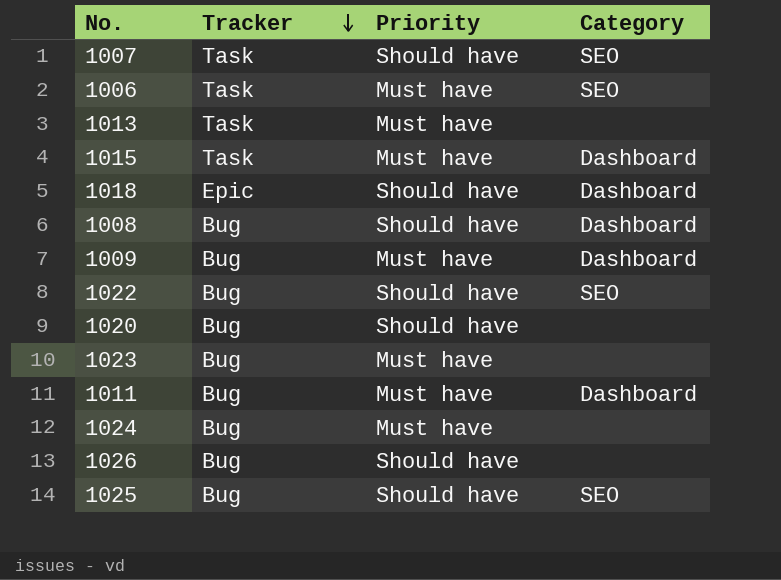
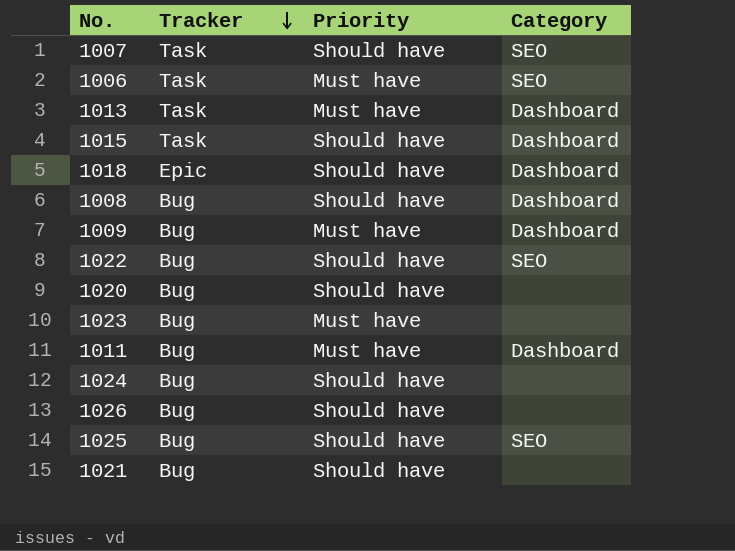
1013 | Category: none -> Dashboard
1015 | Priority: Must have -> Should have
1024 | Priority: Must have -> Should have
row 1021: none -> Bug | Should have | none

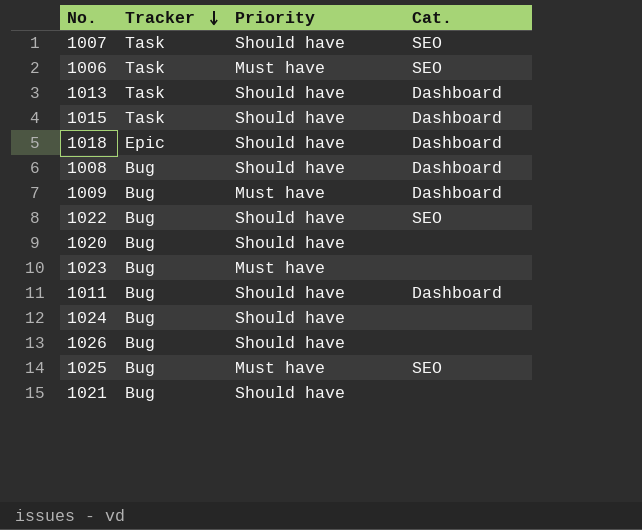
column name: Category -> Cat.
1013 | Priority: Must have -> Should have
1011 | Priority: Must have -> Should have
1025 | Priority: Should have -> Must have

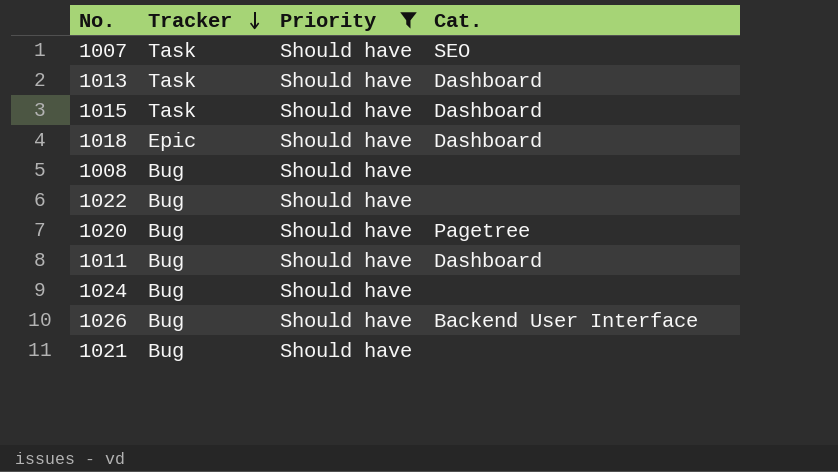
filter: none -> Priority = Should have
1008 | Cat.: Dashboard -> none
1022 | Cat.: SEO -> none
1020 | Cat.: none -> Pagetree
1026 | Cat.: none -> Backend User Interface

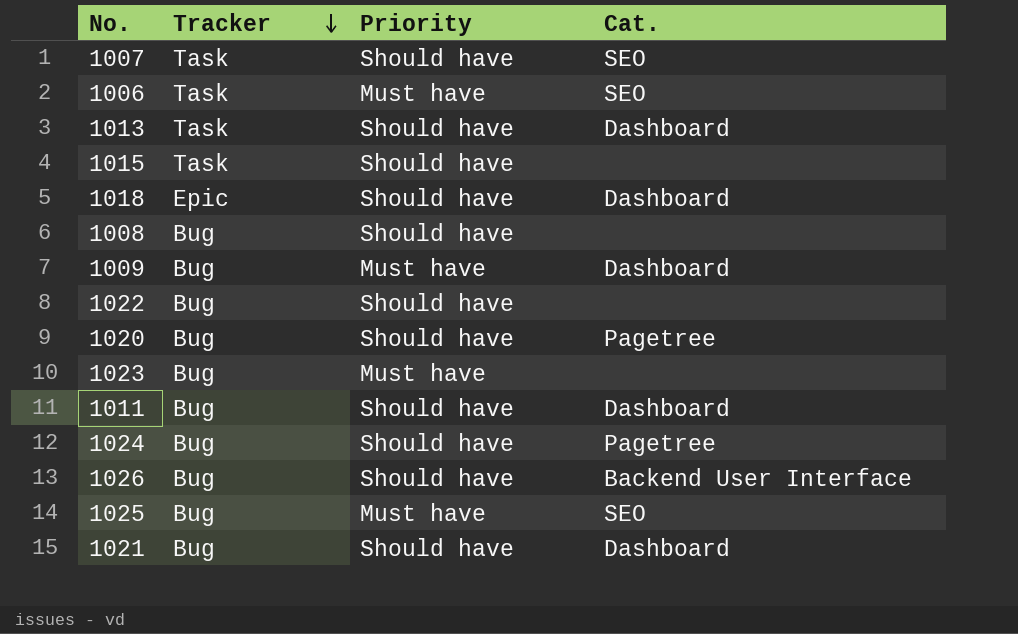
filter: Priority = Should have -> none
1015 | Cat.: Dashboard -> none
1024 | Cat.: none -> Pagetree
1021 | Cat.: none -> Dashboard

